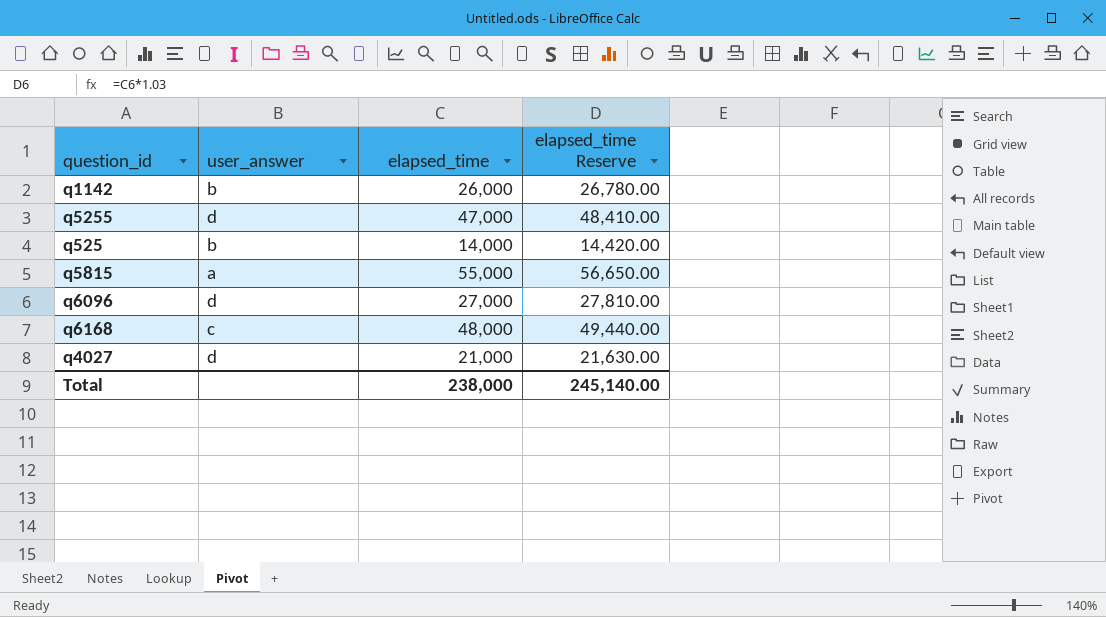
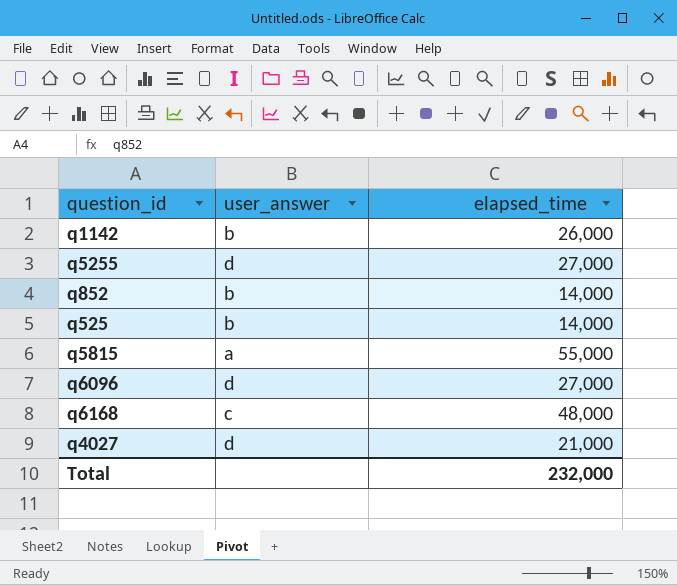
column elapsed_time Reserve | formula: [elapsed_time] * 1.03 -> none
q5255 | elapsed_time: 47,000 -> 27,000
row q852: none -> b | 14,000
Total | elapsed_time: 238,000 -> 232,000

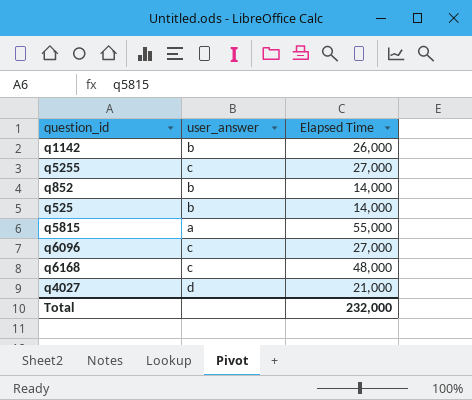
column name: elapsed_time -> Elapsed Time
q5255 | user_answer: d -> c
q6096 | user_answer: d -> c

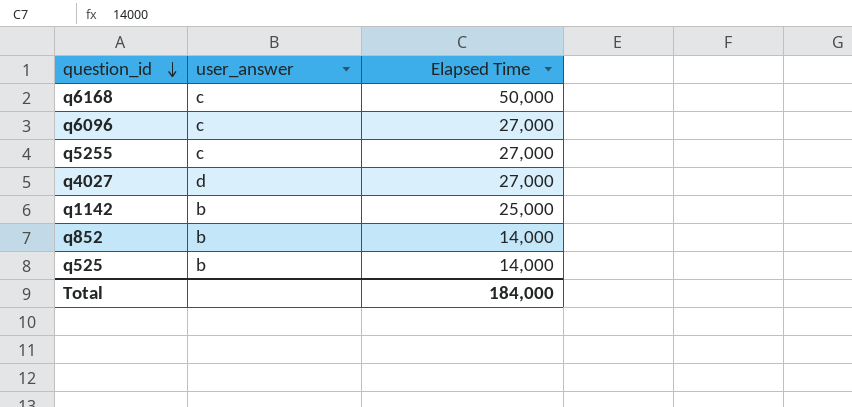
row order: none -> question_id descending
row q5815: a | 55,000 -> none
q6168 | Elapsed Time: 48,000 -> 50,000
q4027 | Elapsed Time: 21,000 -> 27,000
q1142 | Elapsed Time: 26,000 -> 25,000
Total | Elapsed Time: 232,000 -> 184,000

